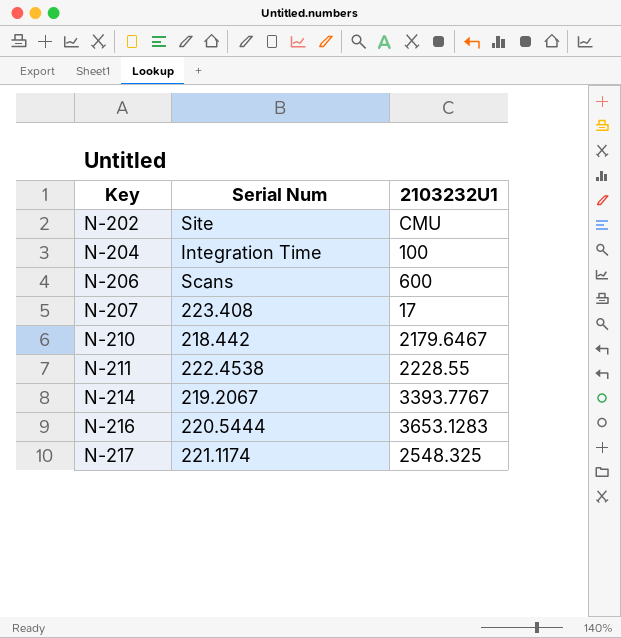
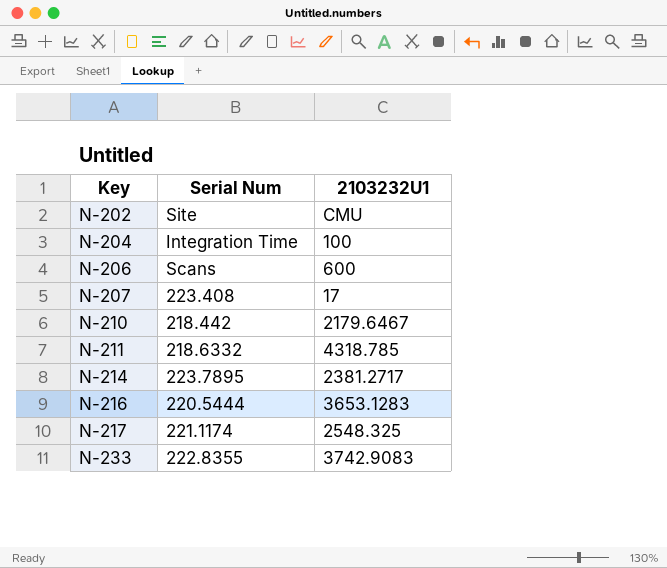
N-211 | Serial Num: 222.4538 -> 218.6332
N-211 | 2103232U1: 2228.55 -> 4318.785
N-214 | Serial Num: 219.2067 -> 223.7895
N-214 | 2103232U1: 3393.7767 -> 2381.2717
row N-233: none -> 222.8355 | 3742.9083

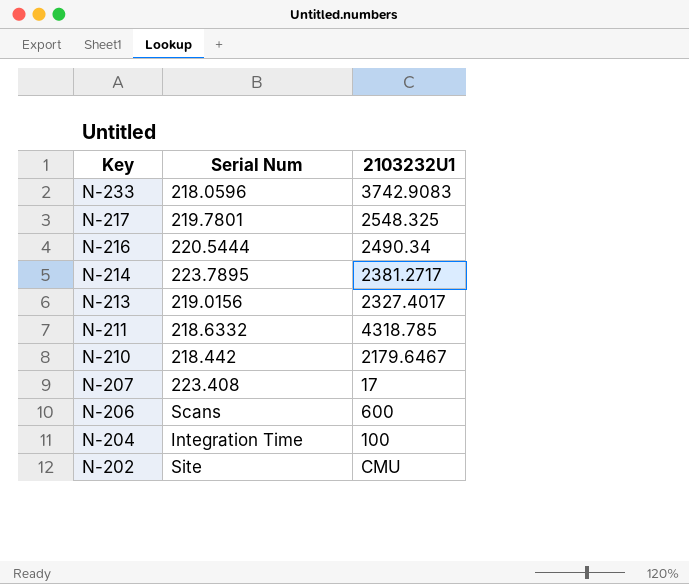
row order: Key ascending -> Key descending
N-233 | Serial Num: 222.8355 -> 218.0596
N-217 | Serial Num: 221.1174 -> 219.7801
N-216 | 2103232U1: 3653.1283 -> 2490.34
row N-213: none -> 219.0156 | 2327.4017

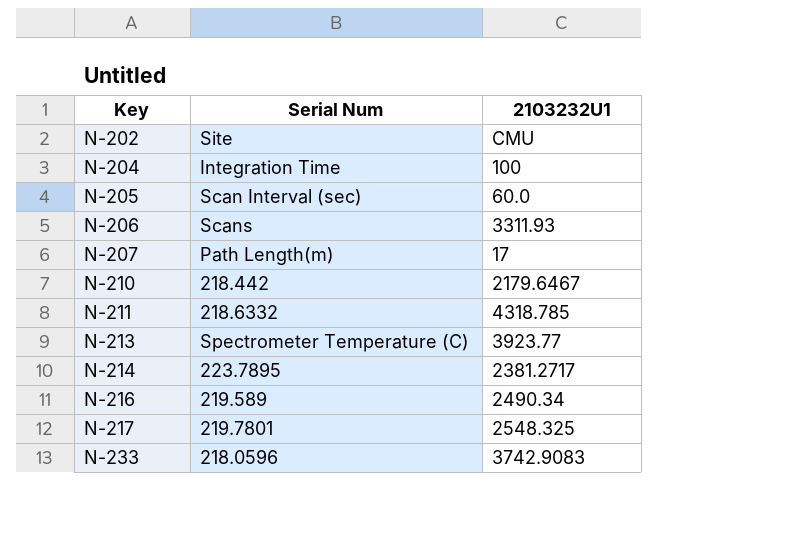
row order: Key descending -> Key ascending
row N-205: none -> Scan Interval (sec) | 60.0
N-206 | 2103232U1: 600 -> 3311.93
N-207 | Serial Num: 223.408 -> Path Length(m)
N-213 | Serial Num: 219.0156 -> Spectrometer Temperature (C)
N-213 | 2103232U1: 2327.4017 -> 3923.77
N-216 | Serial Num: 220.5444 -> 219.589

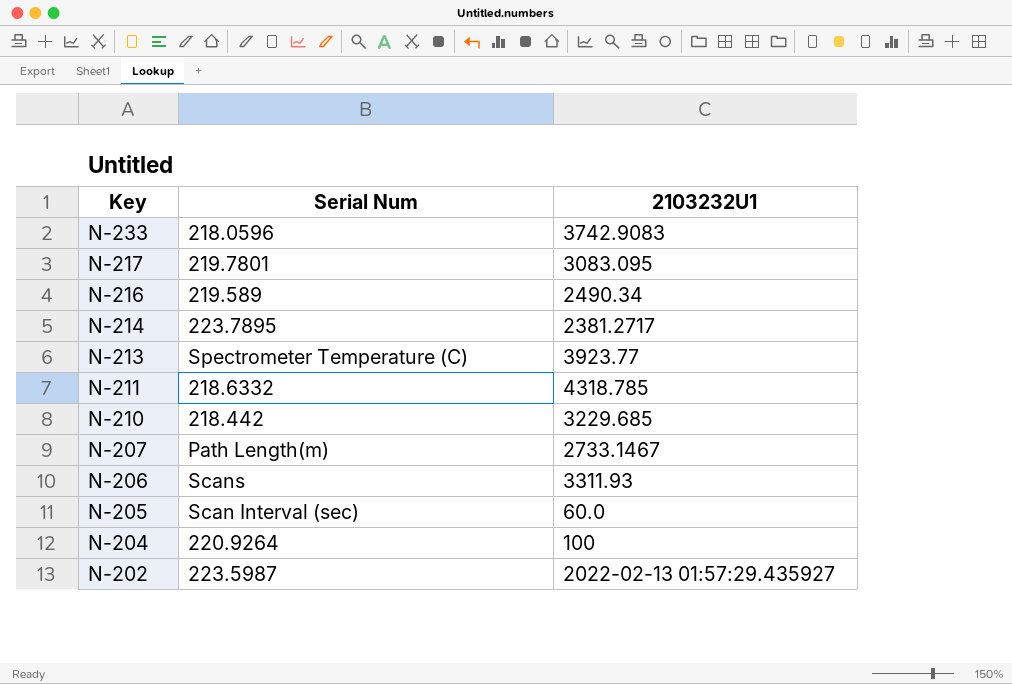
row order: Key ascending -> Key descending
N-217 | 2103232U1: 2548.325 -> 3083.095
N-210 | 2103232U1: 2179.6467 -> 3229.685
N-207 | 2103232U1: 17 -> 2733.1467
N-204 | Serial Num: Integration Time -> 220.9264
N-202 | Serial Num: Site -> 223.5987
N-202 | 2103232U1: CMU -> 2022-02-13 01:57:29.435927

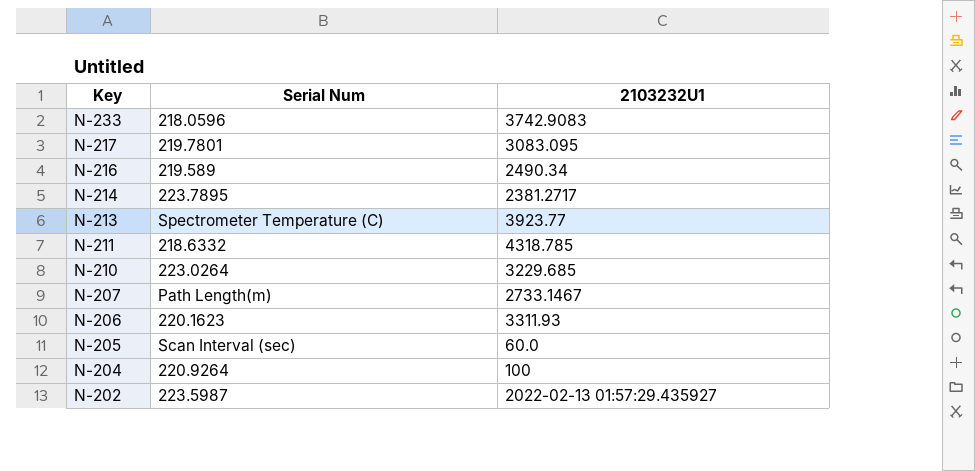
N-210 | Serial Num: 218.442 -> 223.0264
N-206 | Serial Num: Scans -> 220.1623

